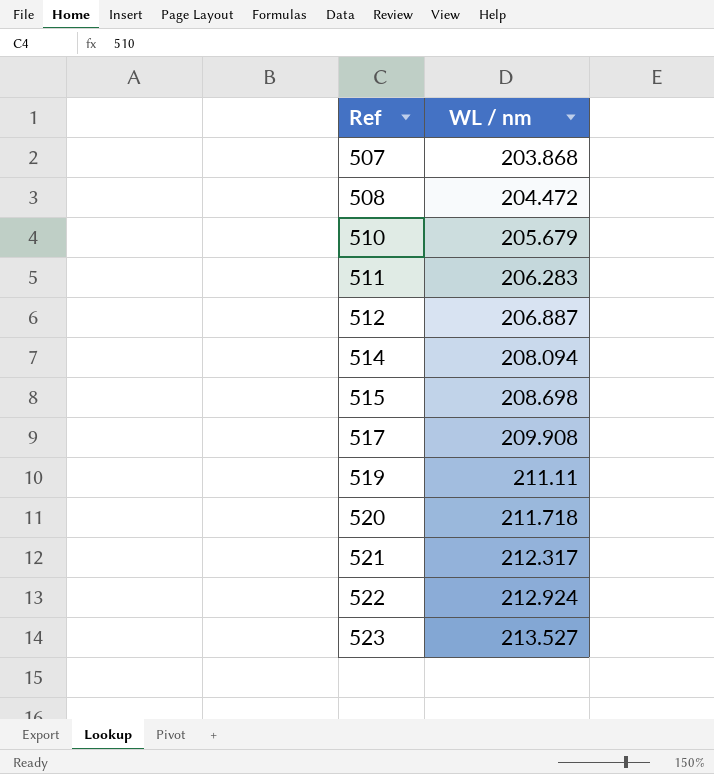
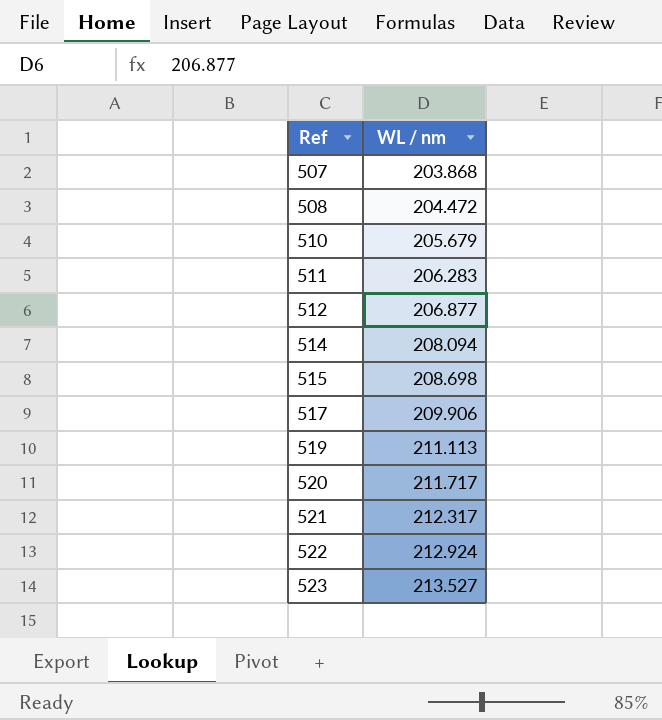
512 | WL / nm: 206.887 -> 206.877
517 | WL / nm: 209.908 -> 209.906
519 | WL / nm: 211.11 -> 211.113
520 | WL / nm: 211.718 -> 211.717

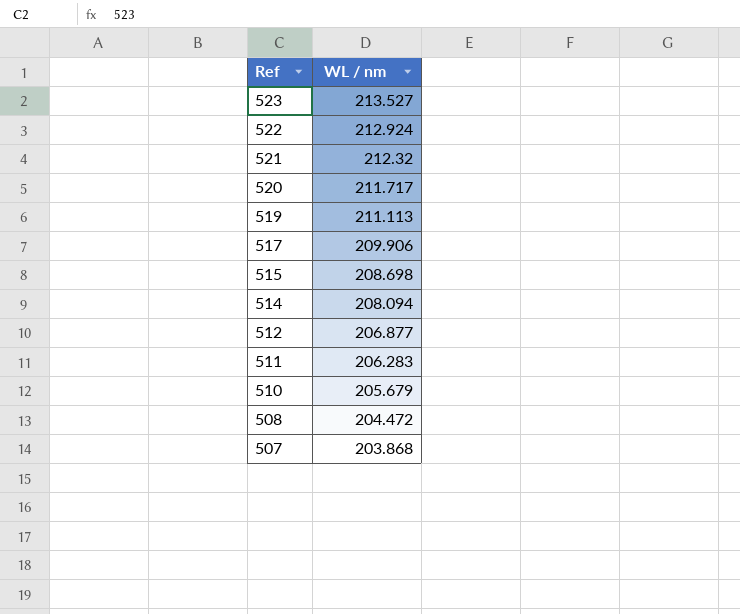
row order: Ref ascending -> Ref descending
521 | WL / nm: 212.317 -> 212.32

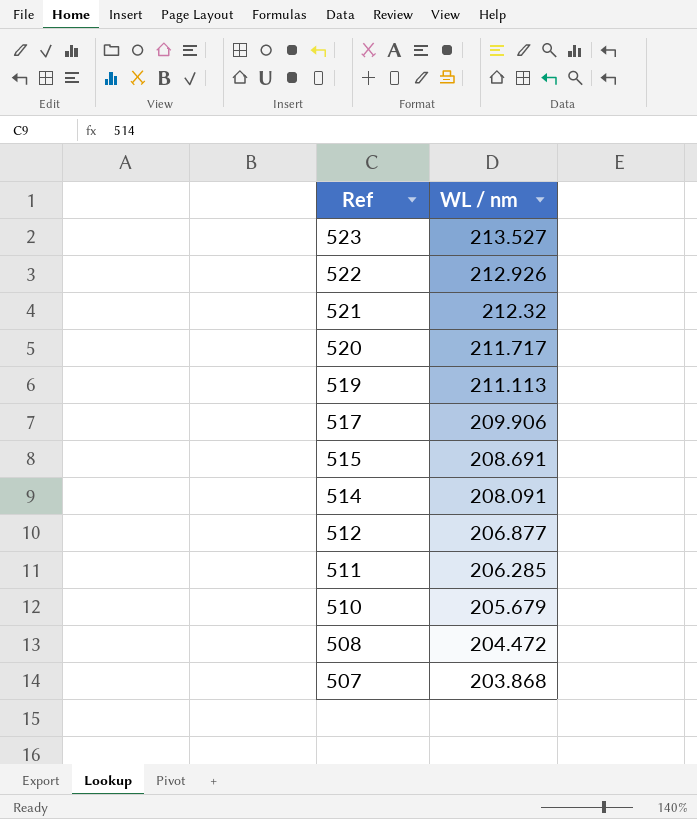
522 | WL / nm: 212.924 -> 212.926
515 | WL / nm: 208.698 -> 208.691
514 | WL / nm: 208.094 -> 208.091
511 | WL / nm: 206.283 -> 206.285

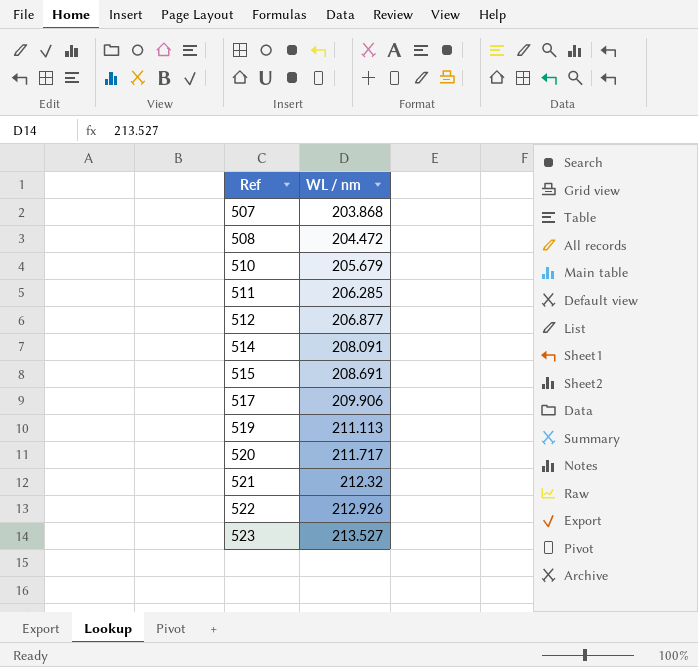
row order: Ref descending -> Ref ascending

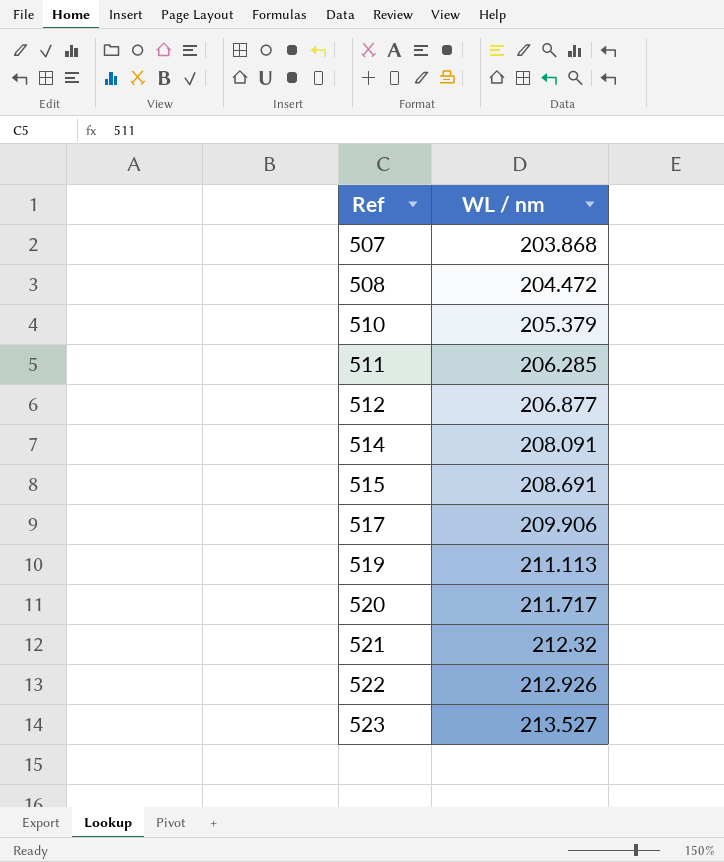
510 | WL / nm: 205.679 -> 205.379

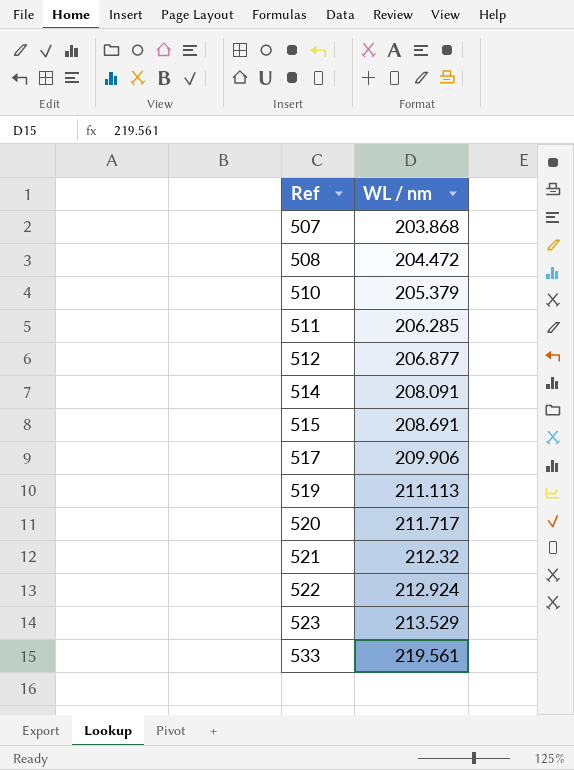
522 | WL / nm: 212.926 -> 212.924
523 | WL / nm: 213.527 -> 213.529
row 533: none -> 219.561

